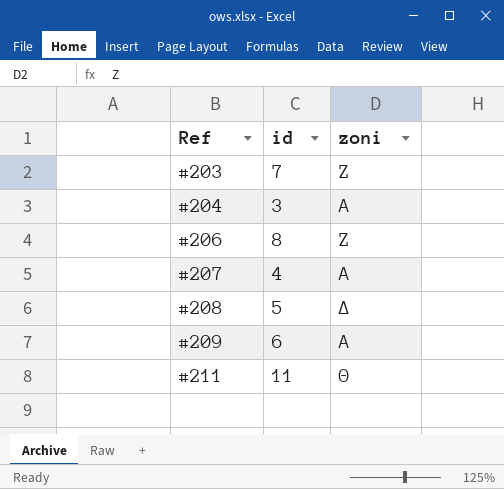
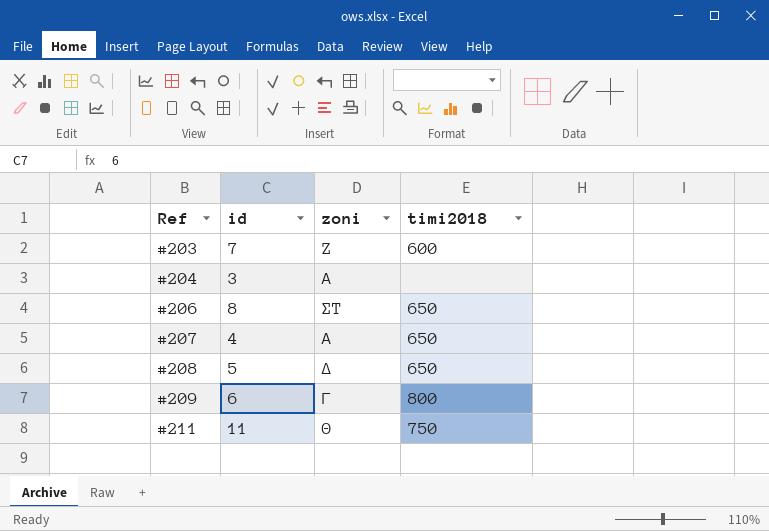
column timi2018 | position: none -> 4
#206 | zoni: Ζ -> ΣΤ
#209 | zoni: Α -> Γ

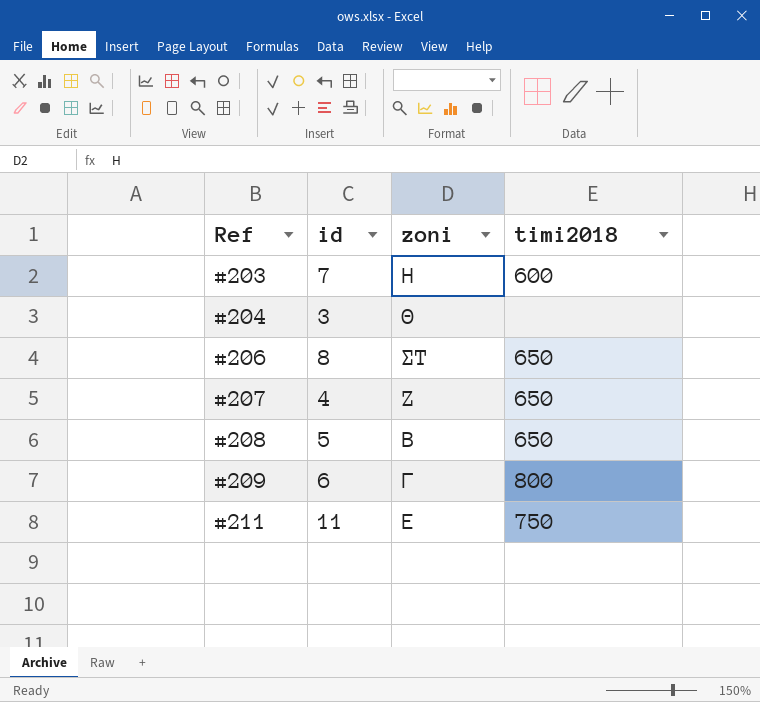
#203 | zoni: Ζ -> Η
#204 | zoni: Α -> Θ
#207 | zoni: Α -> Ζ
#208 | zoni: Δ -> Β
#211 | zoni: Θ -> Ε

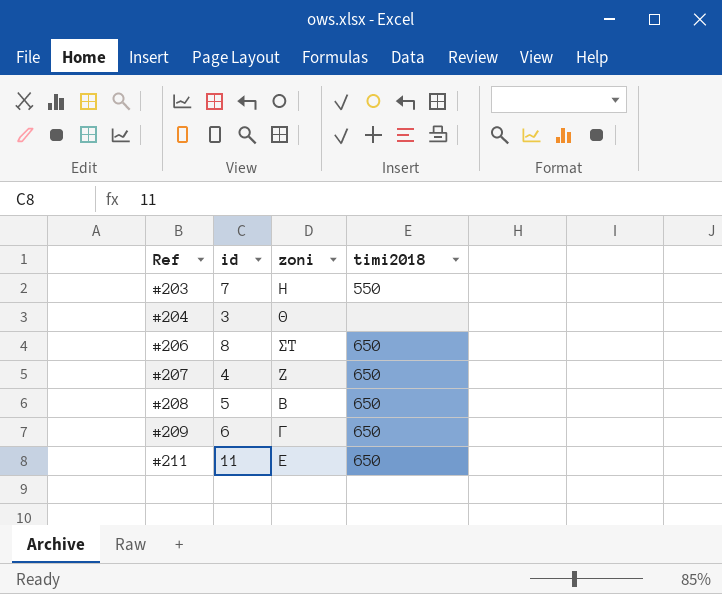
#203 | timi2018: 600 -> 550
#209 | timi2018: 800 -> 650
#211 | timi2018: 750 -> 650

